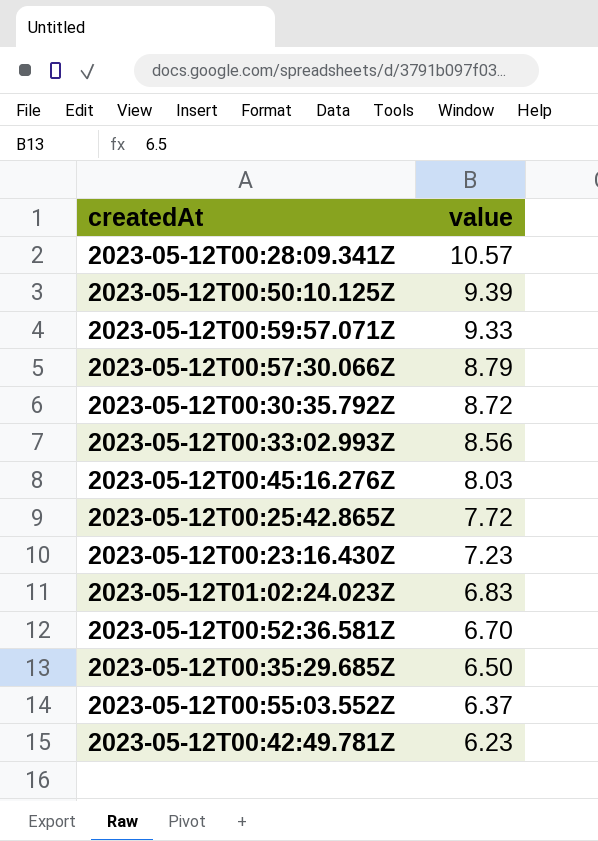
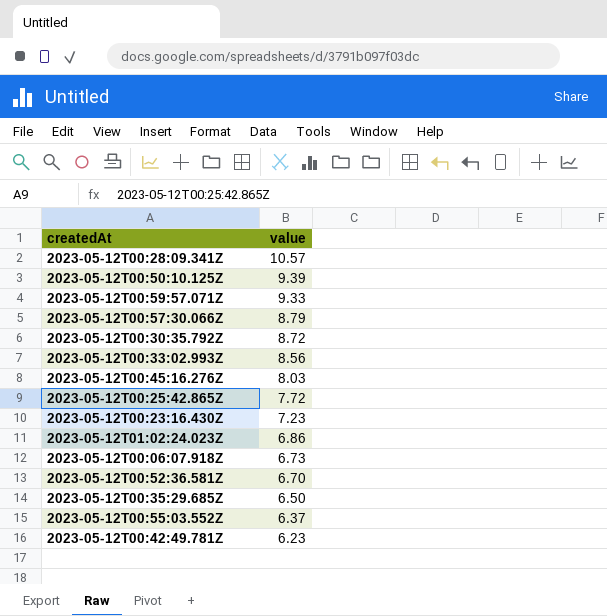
2023-05-12T01:02:24.023Z | value: 6.83 -> 6.86
row 2023-05-12T00:06:07.918Z: none -> 6.73

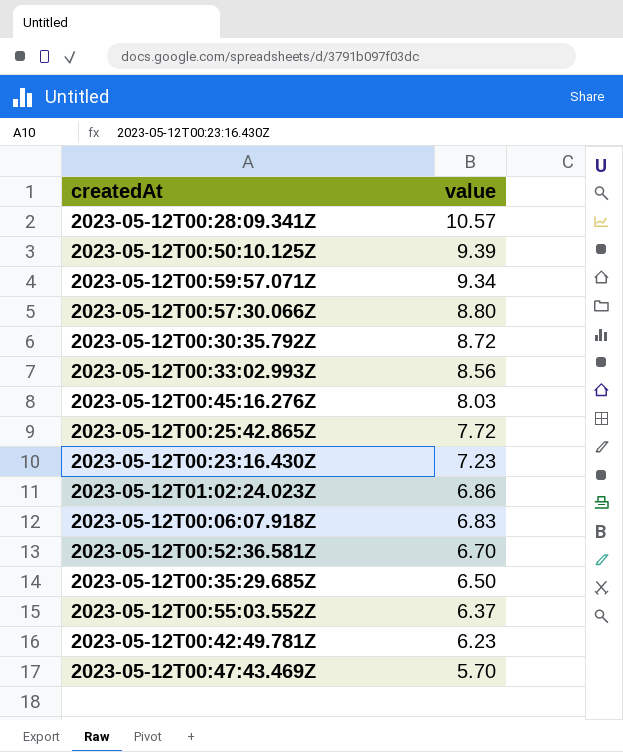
2023-05-12T00:59:57.071Z | value: 9.33 -> 9.34
2023-05-12T00:57:30.066Z | value: 8.79 -> 8.80
2023-05-12T00:06:07.918Z | value: 6.73 -> 6.83
row 2023-05-12T00:47:43.469Z: none -> 5.70

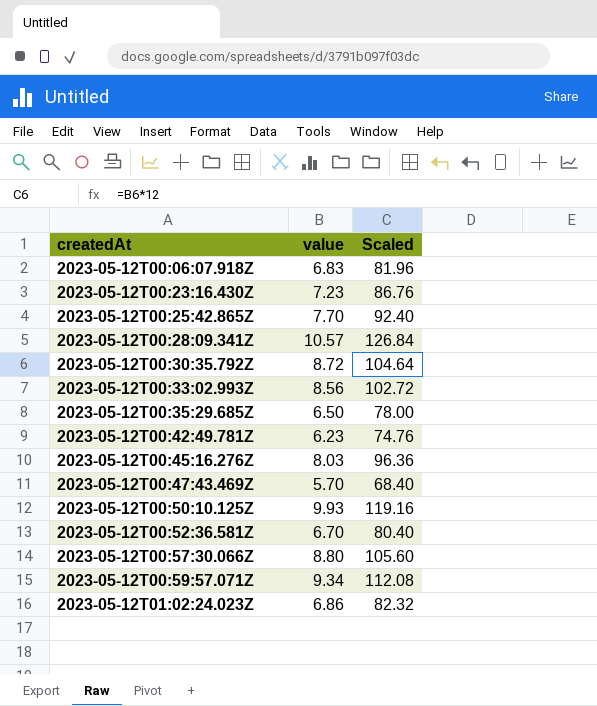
row order: value descending -> createdAt ascending
column Scaled | formula: none -> [value] * 12
row 2023-05-12T00:55:03.552Z: 6.37 -> none
2023-05-12T00:25:42.865Z | value: 7.72 -> 7.70
2023-05-12T00:50:10.125Z | value: 9.39 -> 9.93

